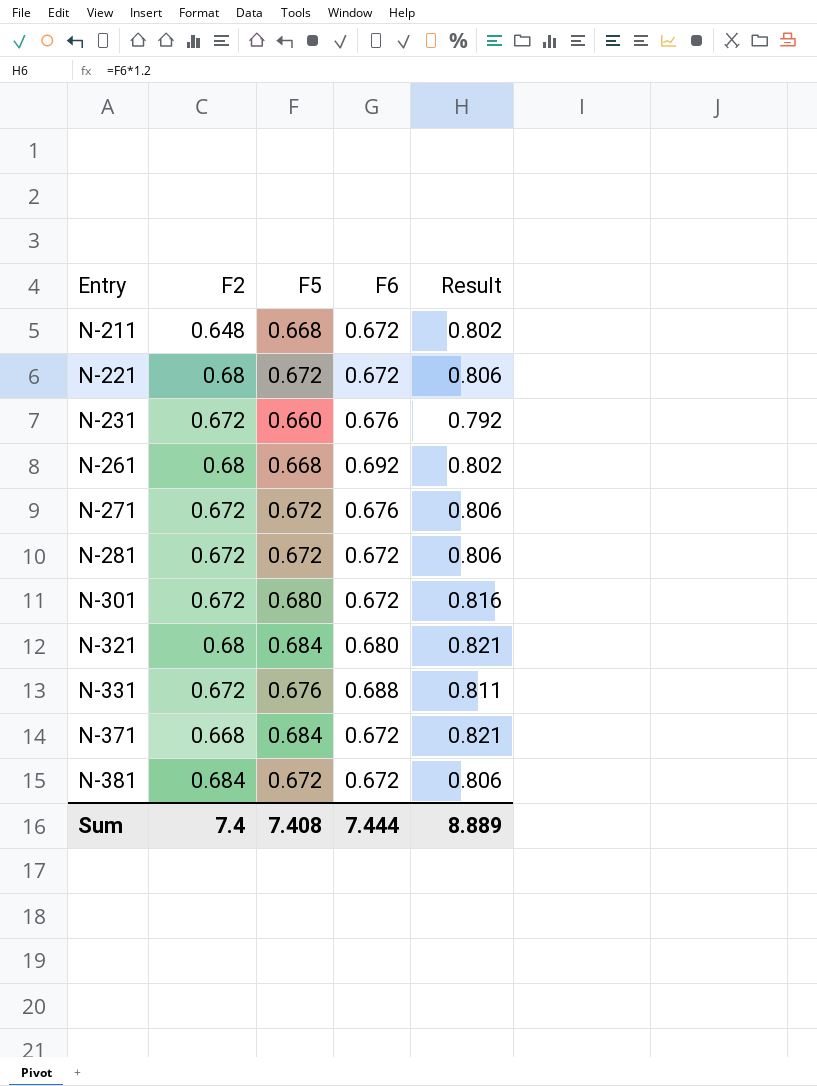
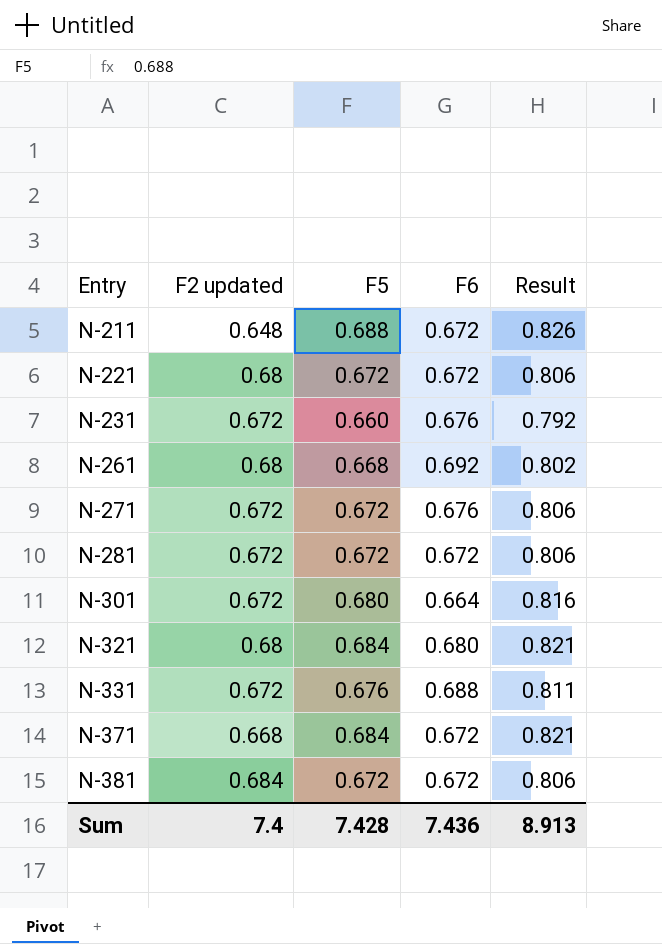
column name: F2 -> F2 updated
N-211 | F5: 0.668 -> 0.688
N-211 | Result: 0.802 -> 0.826
N-301 | F6: 0.672 -> 0.664
Sum | F5: 7.408 -> 7.428
Sum | F6: 7.444 -> 7.436
Sum | Result: 8.889 -> 8.913

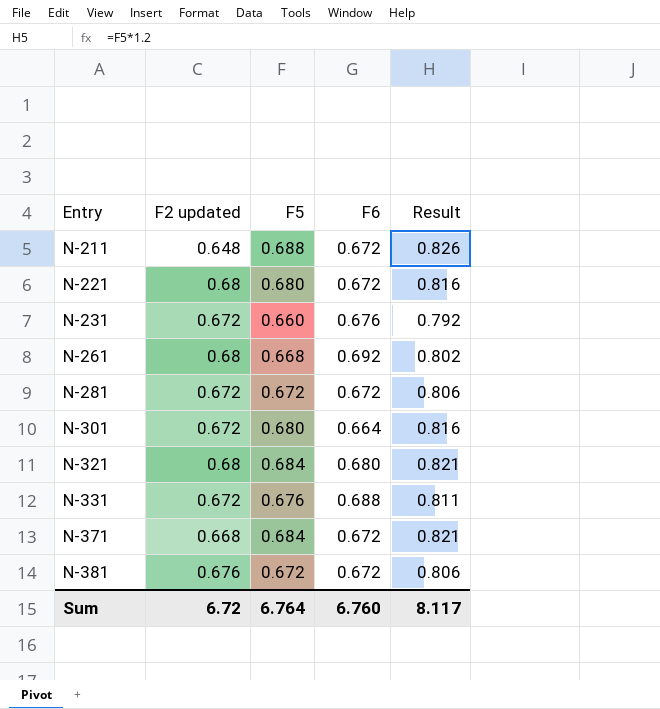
row N-271: 0.672 | 0.672 | 0.676 | 0.806 -> none
N-221 | F5: 0.672 -> 0.680
N-221 | Result: 0.806 -> 0.816
N-381 | F2 updated: 0.684 -> 0.676
Sum | F2 updated: 7.4 -> 6.72
Sum | F5: 7.428 -> 6.764
Sum | F6: 7.436 -> 6.760
Sum | Result: 8.913 -> 8.117

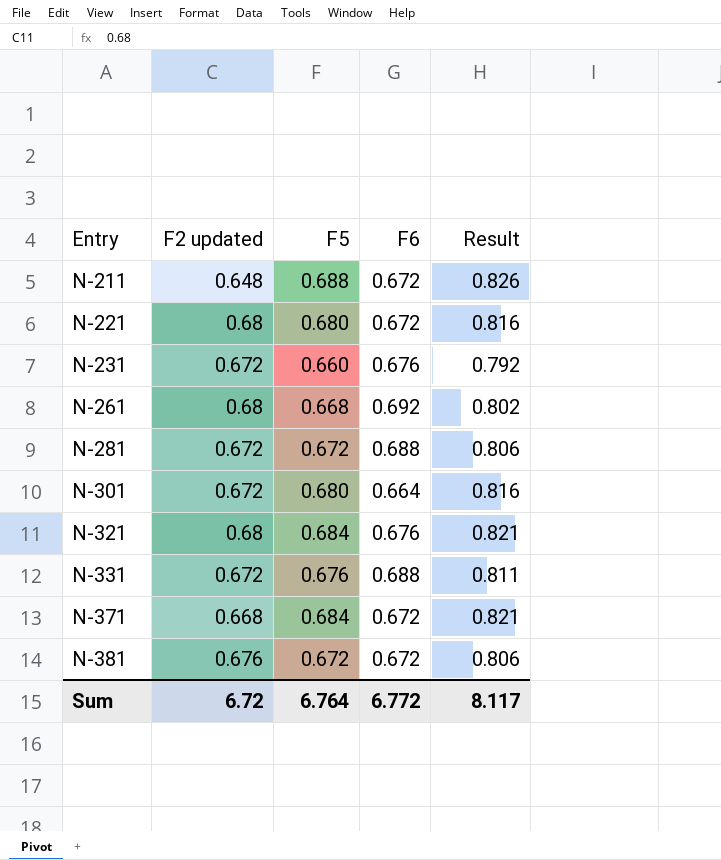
N-281 | F6: 0.672 -> 0.688
N-321 | F6: 0.680 -> 0.676
Sum | F6: 6.760 -> 6.772

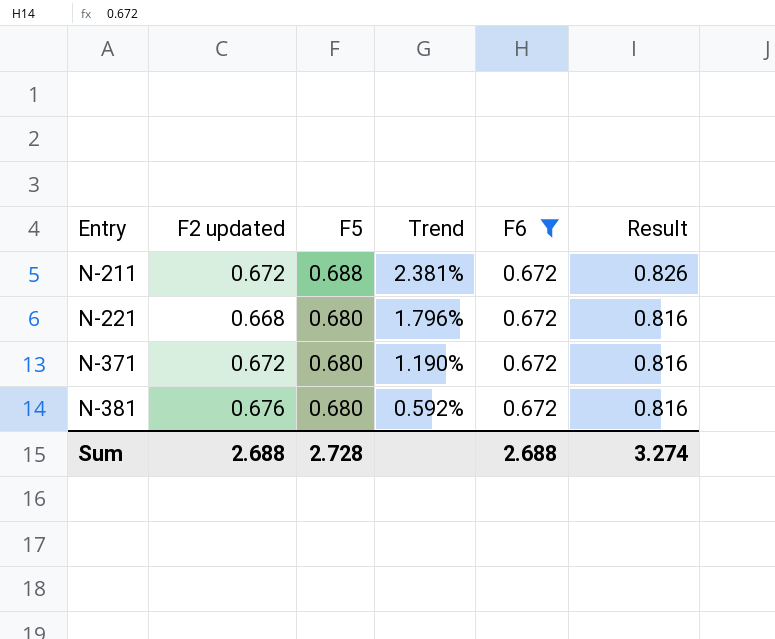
filter: none -> F6 = 0.672
column Trend | formula: none -> ([F5] - [F2 updated]) / [F2 updated]
N-211 | F2 updated: 0.648 -> 0.672
N-221 | F2 updated: 0.68 -> 0.668
N-371 | F2 updated: 0.668 -> 0.672
N-371 | F5: 0.684 -> 0.680
N-371 | Result: 0.821 -> 0.816
N-381 | F5: 0.672 -> 0.680
N-381 | Result: 0.806 -> 0.816
Sum | F2 updated: 6.72 -> 2.688
Sum | F5: 6.764 -> 2.728
Sum | F6: 6.772 -> 2.688
Sum | Result: 8.117 -> 3.274

